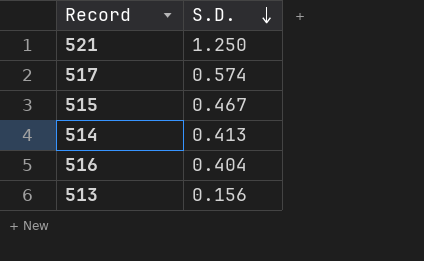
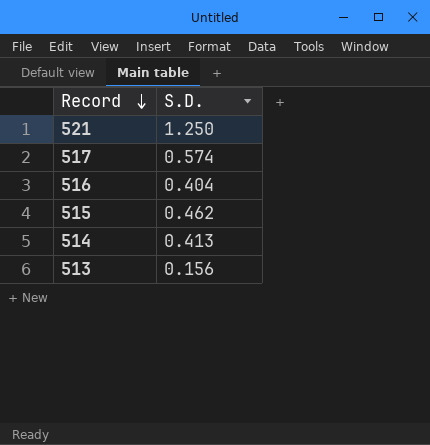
row order: S.D. descending -> Record descending
515 | S.D.: 0.467 -> 0.462

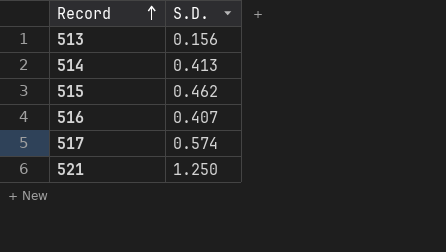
row order: Record descending -> Record ascending
516 | S.D.: 0.404 -> 0.407

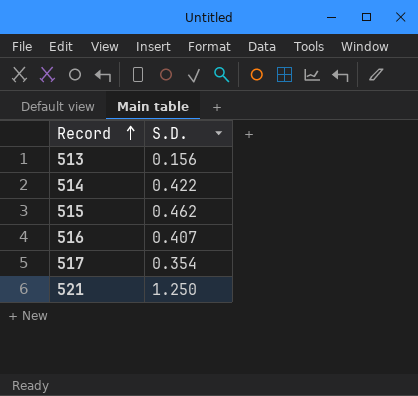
514 | S.D.: 0.413 -> 0.422
517 | S.D.: 0.574 -> 0.354

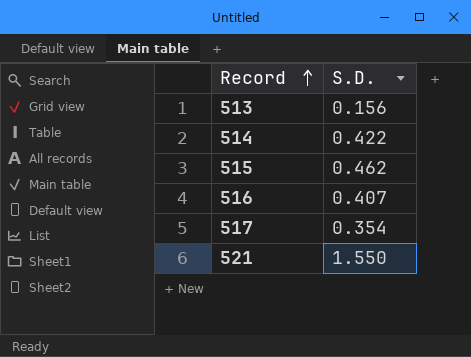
521 | S.D.: 1.250 -> 1.550

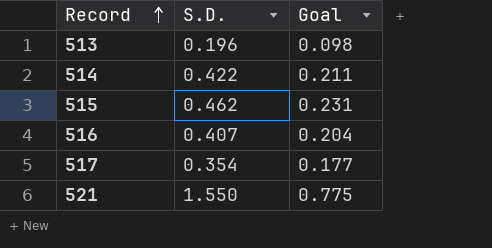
column Goal | formula: none -> [S.D.] * 0.5
513 | S.D.: 0.156 -> 0.196

